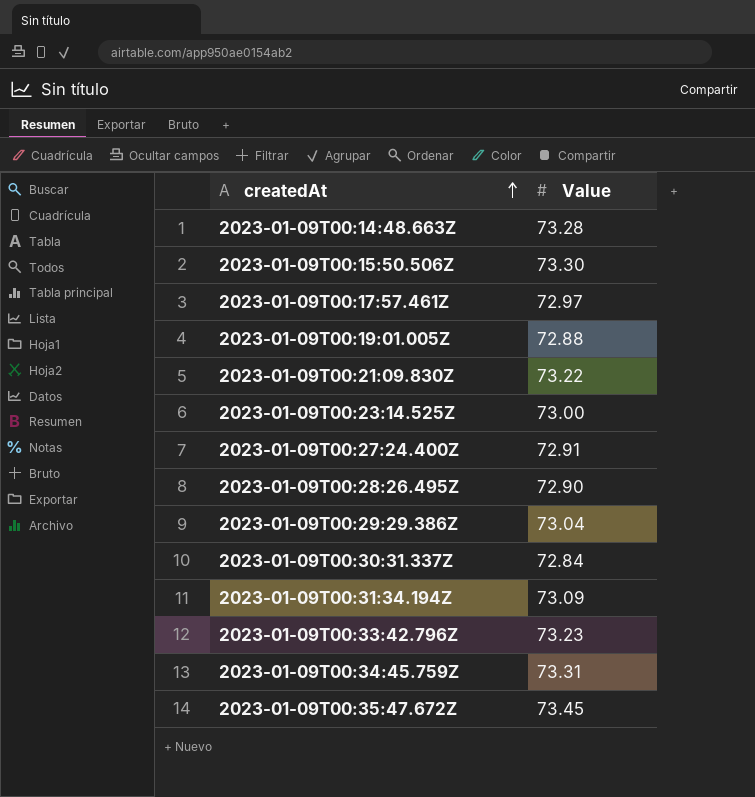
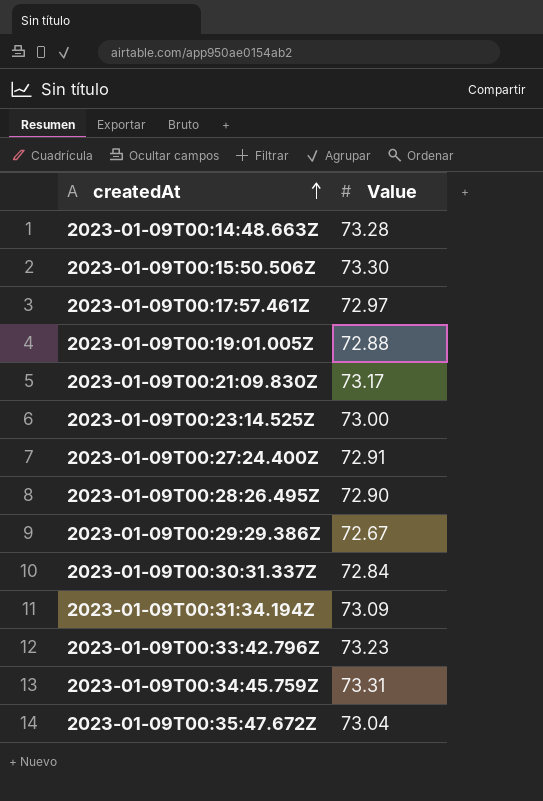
2023-01-09T00:21:09.830Z | Value: 73.22 -> 73.17
2023-01-09T00:29:29.386Z | Value: 73.04 -> 72.67
2023-01-09T00:35:47.672Z | Value: 73.45 -> 73.04

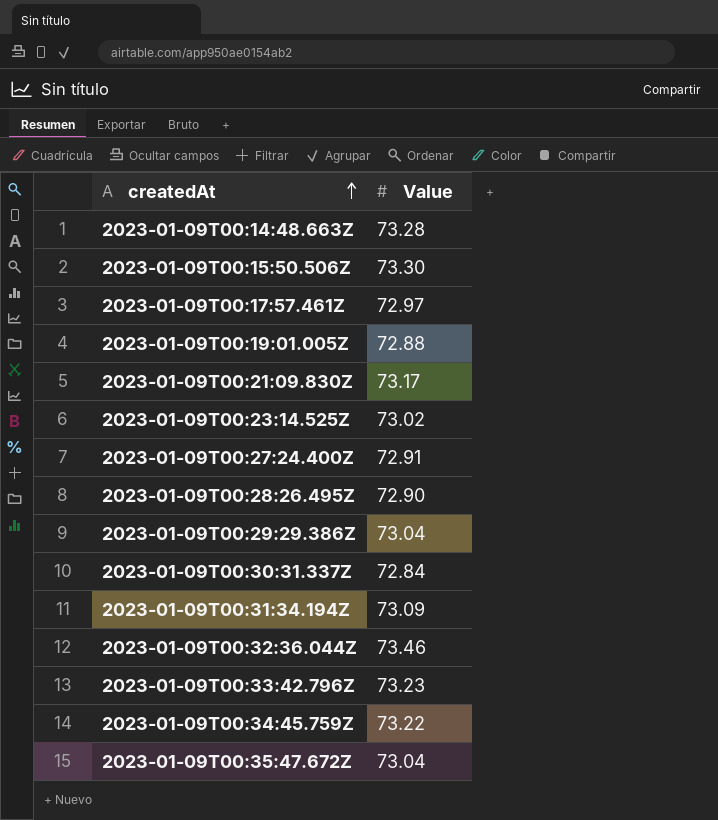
2023-01-09T00:23:14.525Z | Value: 73.00 -> 73.02
2023-01-09T00:29:29.386Z | Value: 72.67 -> 73.04
row 2023-01-09T00:32:36.044Z: none -> 73.46
2023-01-09T00:34:45.759Z | Value: 73.31 -> 73.22

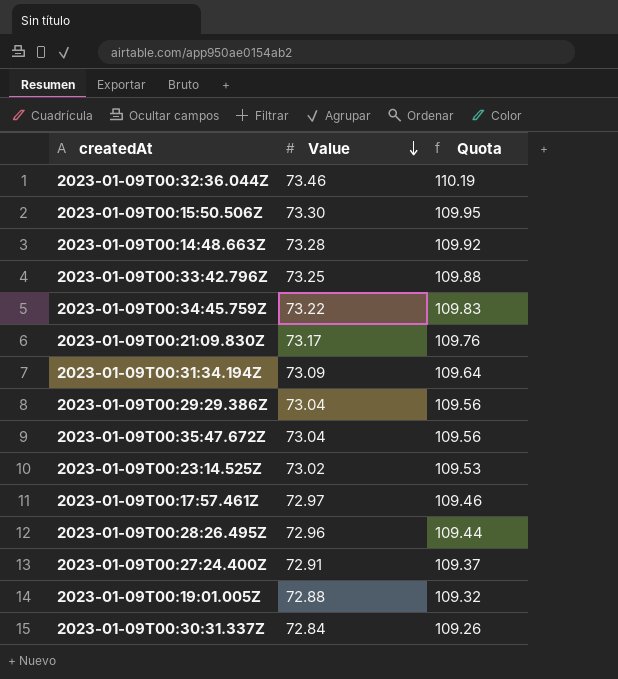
row order: createdAt ascending -> Value descending
column Quota | formula: none -> [Value] * 1.5
2023-01-09T00:33:42.796Z | Value: 73.23 -> 73.25
2023-01-09T00:28:26.495Z | Value: 72.90 -> 72.96

